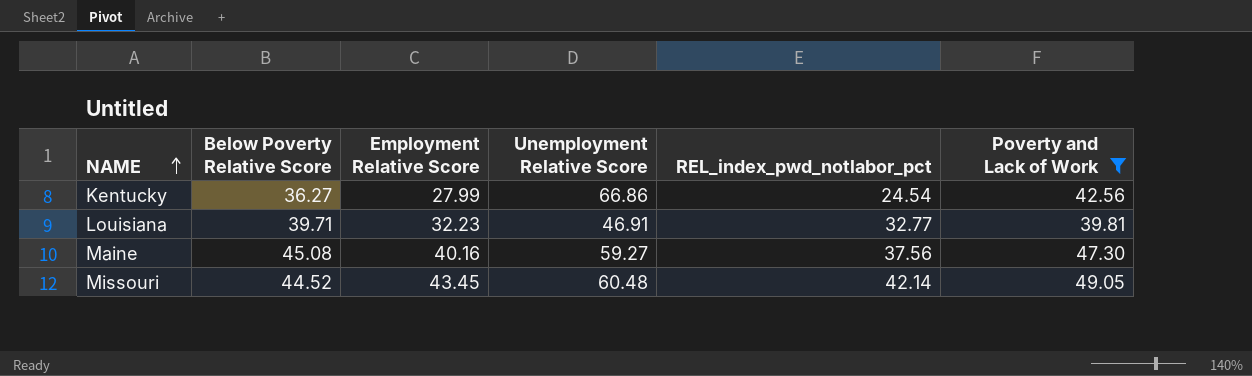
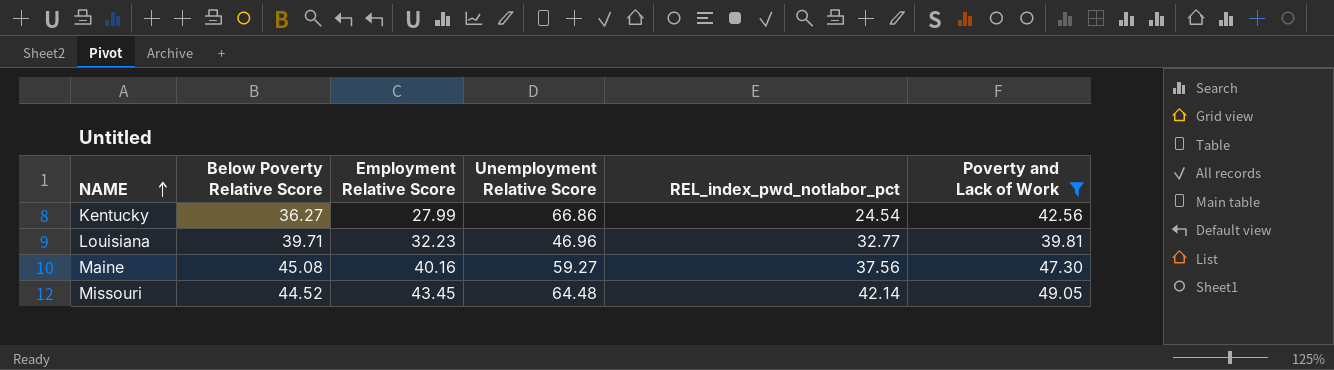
Louisiana | Unemployment Relative Score: 46.91 -> 46.96
Missouri | Unemployment Relative Score: 60.48 -> 64.48

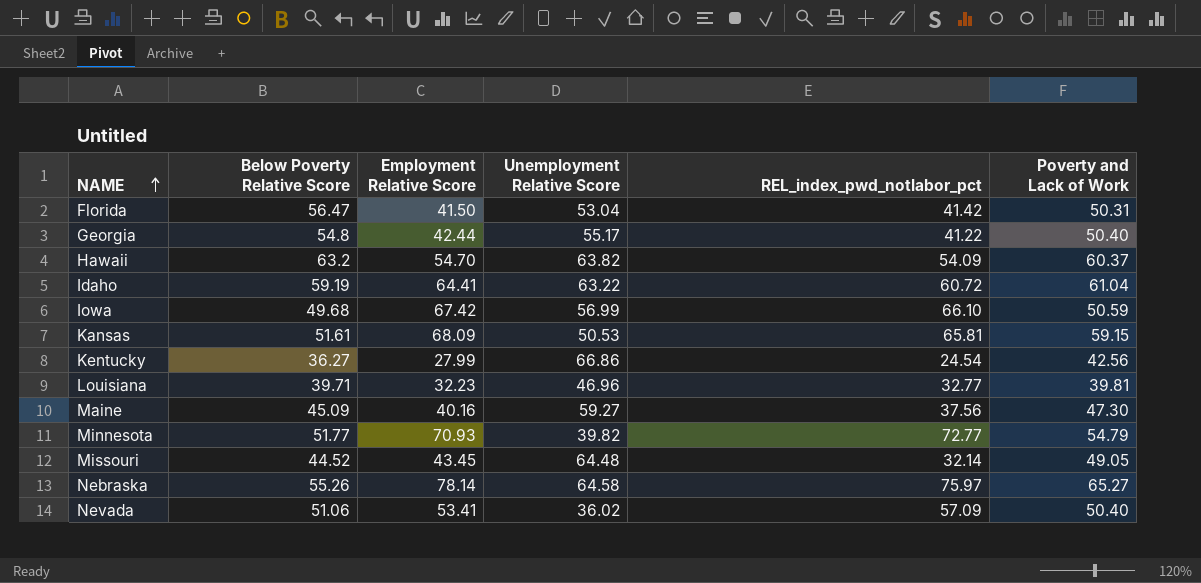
filter: Poverty and Lack of Work <= 49.05 -> none
Maine | Below Poverty Relative Score: 45.08 -> 45.09
Missouri | REL_index_pwd_notlabor_pct: 42.14 -> 32.14

